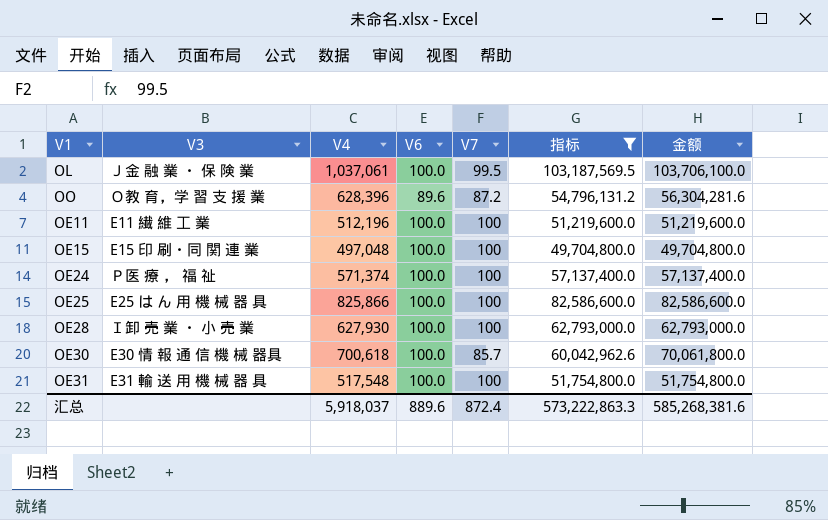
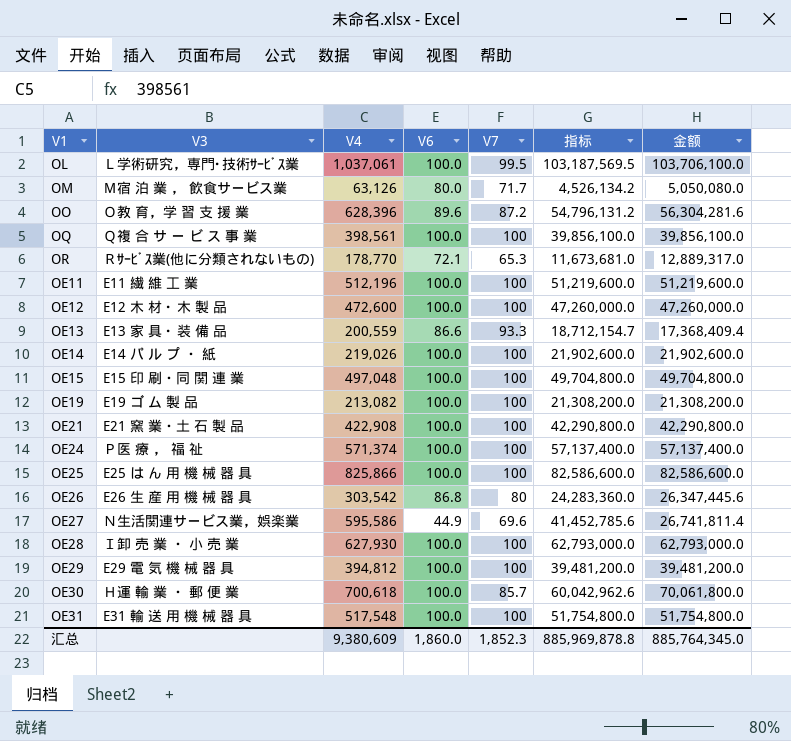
filter: 指标 >= 49,704,800.0 -> none
OL | V3: Ｊ金 融 業 ・ 保 険 業 -> Ｌ学術研究，専門･技術ｻｰﾋﾞｽ業
OE30 | V3: E30 情 報 通 信 機 械 器具 -> Ｈ運 輸 業 ・ 郵 便 業
汇总 | V4: 5,918,037 -> 9,380,609
汇总 | V6: 889.6 -> 1,860.0
汇总 | V7: 872.4 -> 1,852.3
汇总 | 指标: 573,222,863.3 -> 885,969,878.8
汇总 | 金额: 585,268,381.6 -> 885,764,345.0

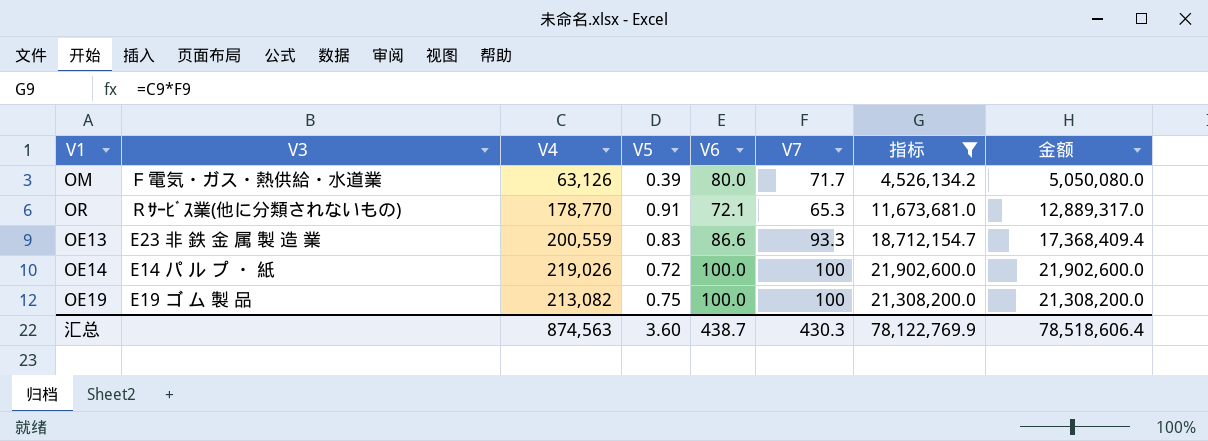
filter: none -> 指标 <= 21,902,600.0
column V5 | position: none -> 4
OM | V3: Ｍ宿 泊 業 ， 飲食サービス業 -> Ｆ電気・ガス・熱供給・水道業
OE13 | V3: E13 家 具 ･ 装 備 品 -> E23 非 鉄 金 属 製 造 業
汇总 | V4: 9,380,609 -> 874,563
汇总 | V6: 1,860.0 -> 438.7
汇总 | V7: 1,852.3 -> 430.3
汇总 | 指标: 885,969,878.8 -> 78,122,769.9
汇总 | 金额: 885,764,345.0 -> 78,518,606.4

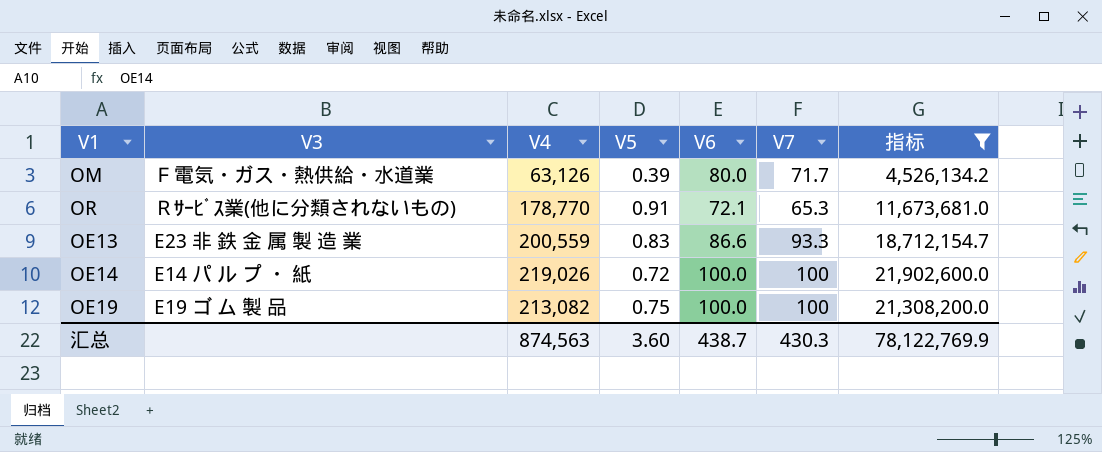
column 金额 | formula: [V4] * [V6] -> none

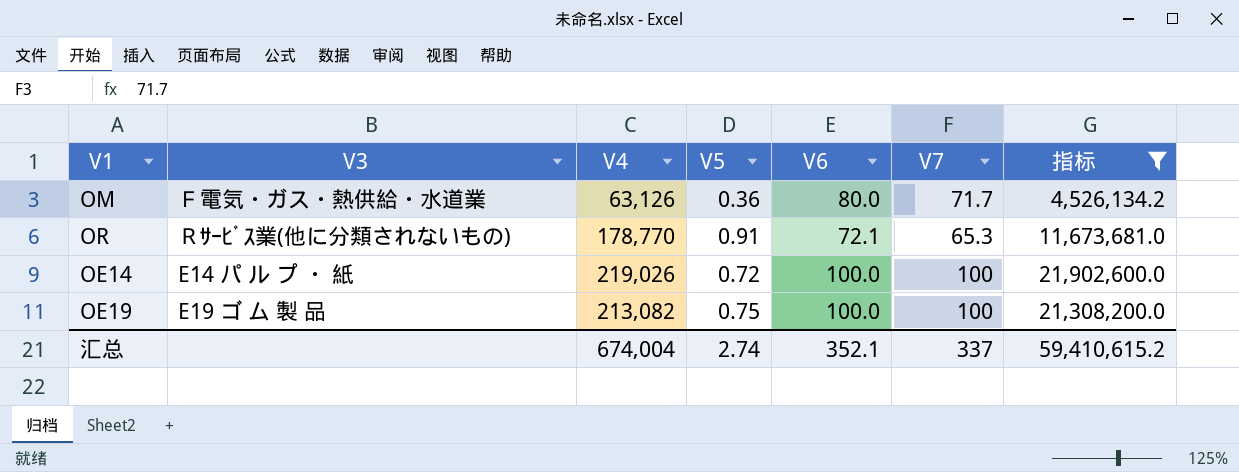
row OE13: E23 非 鉄 金 属 製 造 業 | 200,559 | 0.83 | 86.6 | 93.3 | 18,712,154.7 -> none
OM | V5: 0.39 -> 0.36
汇总 | V4: 874,563 -> 674,004
汇总 | V5: 3.60 -> 2.74
汇总 | V6: 438.7 -> 352.1
汇总 | V7: 430.3 -> 337
汇总 | 指标: 78,122,769.9 -> 59,410,615.2

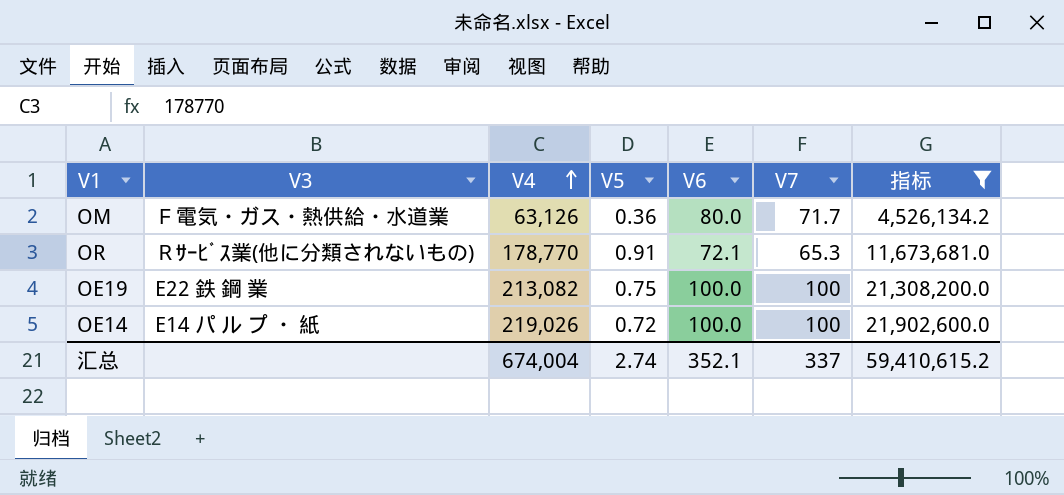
row order: none -> V4 ascending
OE19 | V3: E19 ゴ ム 製 品 -> E22 鉄 鋼 業

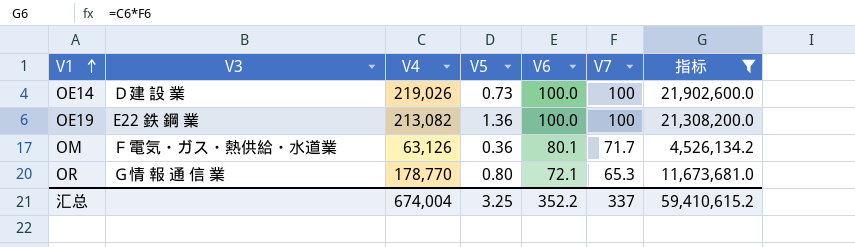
row order: V4 ascending -> V1 ascending
OE14 | V3: E14 パ ル プ ・ 紙 -> Ｄ建 設 業
OE14 | V5: 0.72 -> 0.73
OE19 | V5: 0.75 -> 1.36
OM | V6: 80.0 -> 80.1
OR | V3: Ｒｻｰﾋﾞｽ業(他に分類されないもの) -> Ｇ情 報 通 信 業
OR | V5: 0.91 -> 0.80
汇总 | V5: 2.74 -> 3.25
汇总 | V6: 352.1 -> 352.2

